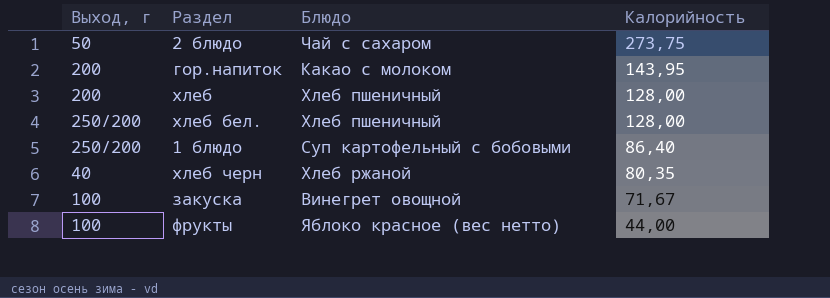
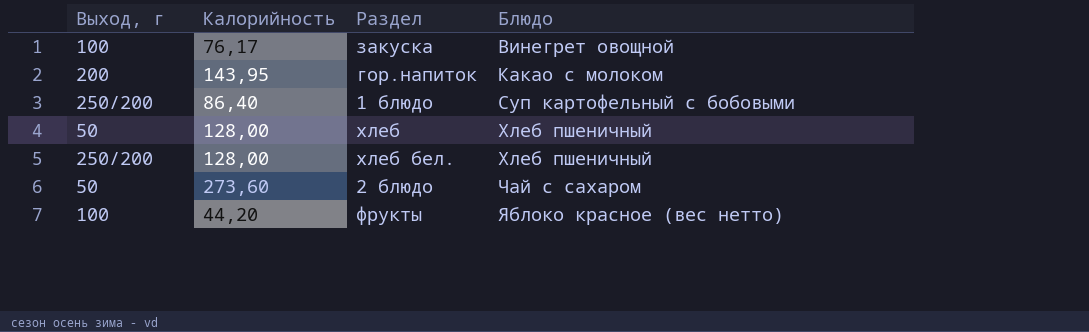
row order: Калорийность descending -> Блюдо ascending
column Калорийность | position: 4 -> 2
row хлеб черн: 40 | Хлеб ржаной | 80,35 -> none
закуска | Калорийность: 71,67 -> 76,17
хлеб | Выход, г: 200 -> 50
2 блюдо | Калорийность: 273,75 -> 273,60
фрукты | Калорийность: 44,00 -> 44,20

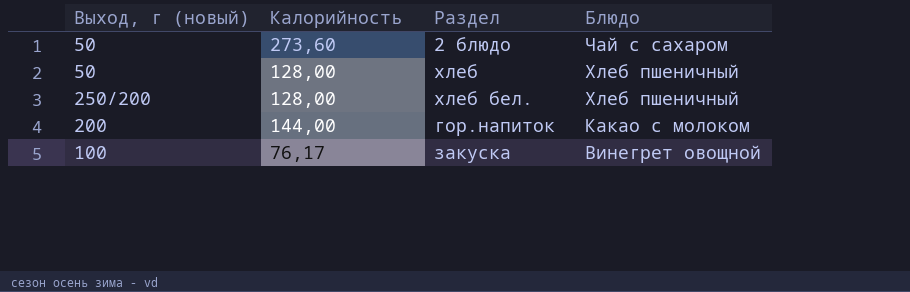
row order: Блюдо ascending -> Блюдо descending
column name: Выход, г -> Выход, г (новый)
row 1 блюдо: 250/200 | 86,40 | Суп картофельный с бобовыми -> none
row фрукты: 100 | 44,20 | Яблоко красное (вес нетто) -> none
гор.напиток | Калорийность: 143,95 -> 144,00

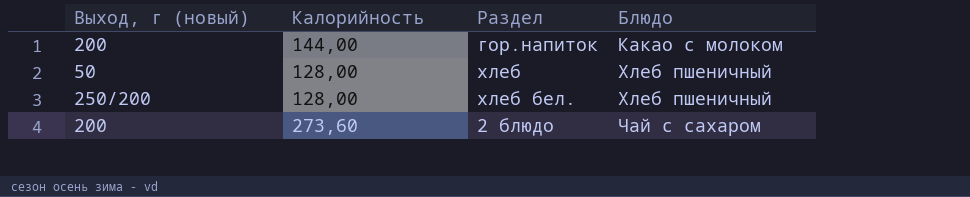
row order: Блюдо descending -> Блюдо ascending
row закуска: 100 | 76,17 | Винегрет овощной -> none
2 блюдо | Выход, г (новый): 50 -> 200

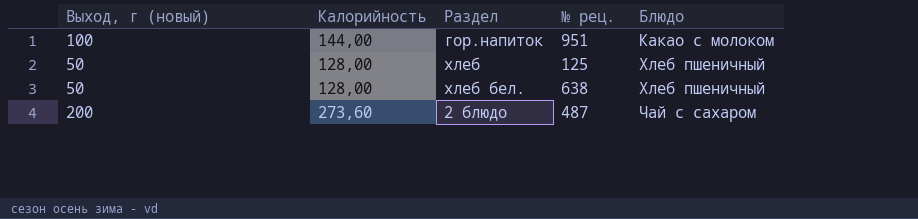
column № рец. | position: none -> 4
гор.напиток | Выход, г (новый): 200 -> 100
хлеб бел. | Выход, г (новый): 250/200 -> 50

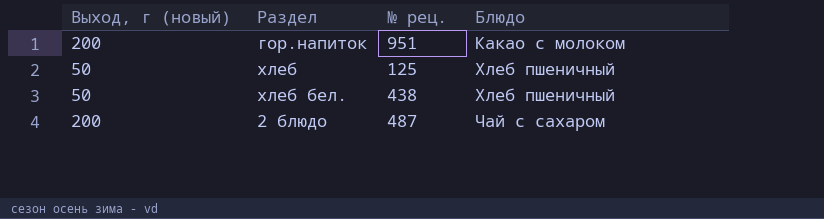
column Калорийность | position: 2 -> none
гор.напиток | Выход, г (новый): 100 -> 200
хлеб бел. | № рец.: 638 -> 438

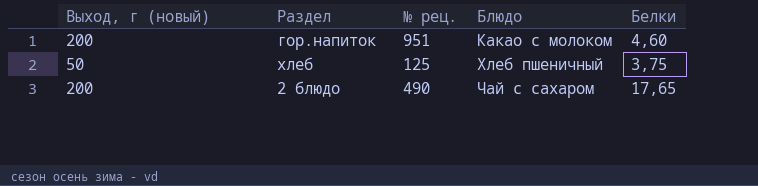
column Белки | position: none -> 5
row хлеб бел.: 50 | 438 | Хлеб пшеничный -> none
2 блюдо | № рец.: 487 -> 490

